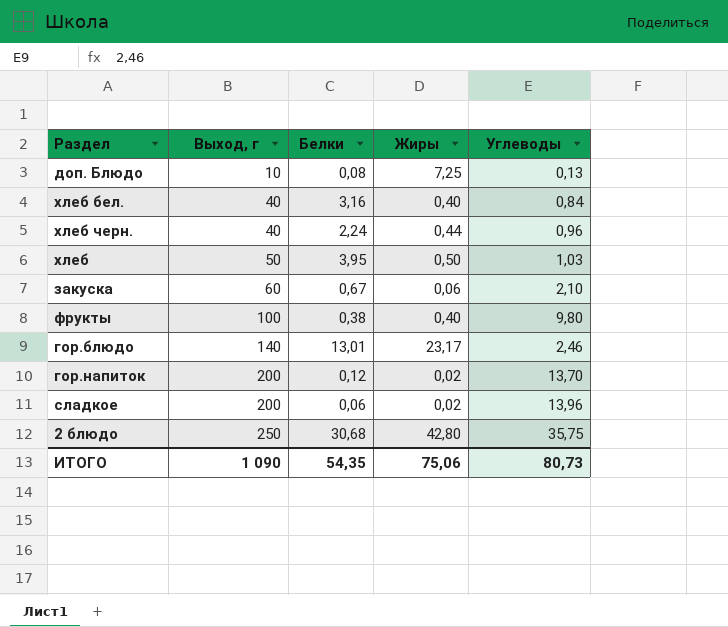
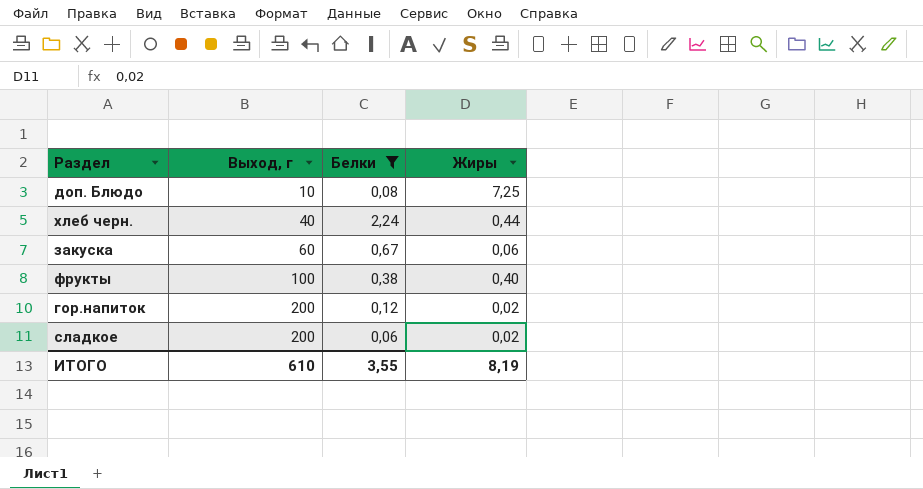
filter: none -> Белки <= 2,24
column Углеводы | position: 5 -> none
ИТОГО | Выход, г: 1 090 -> 610
ИТОГО | Белки: 54,35 -> 3,55
ИТОГО | Жиры: 75,06 -> 8,19

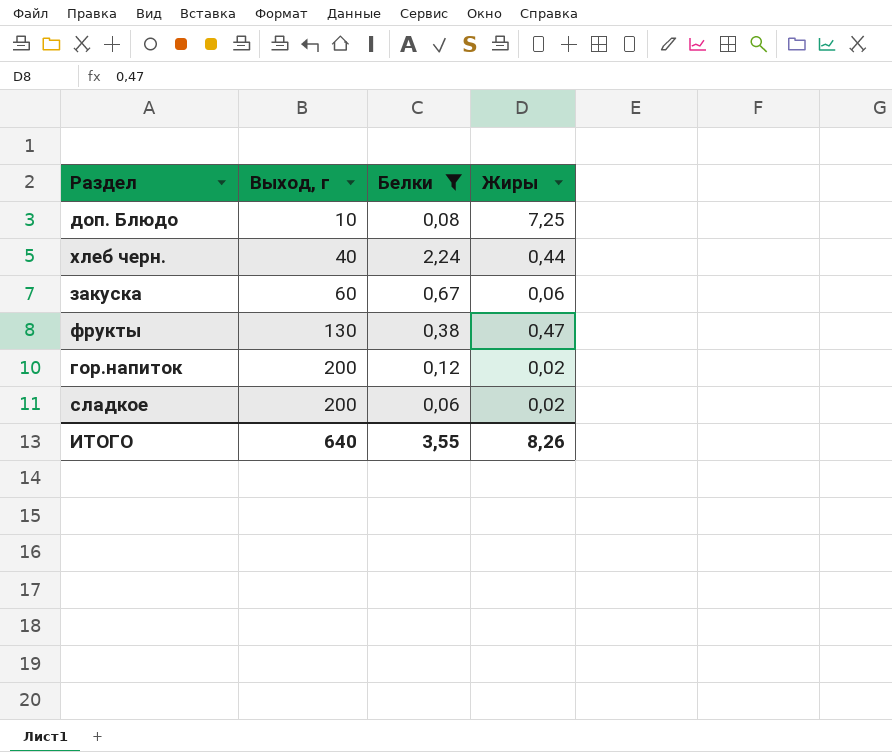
фрукты | Выход, г: 100 -> 130
фрукты | Жиры: 0,40 -> 0,47
ИТОГО | Выход, г: 610 -> 640
ИТОГО | Жиры: 8,19 -> 8,26

